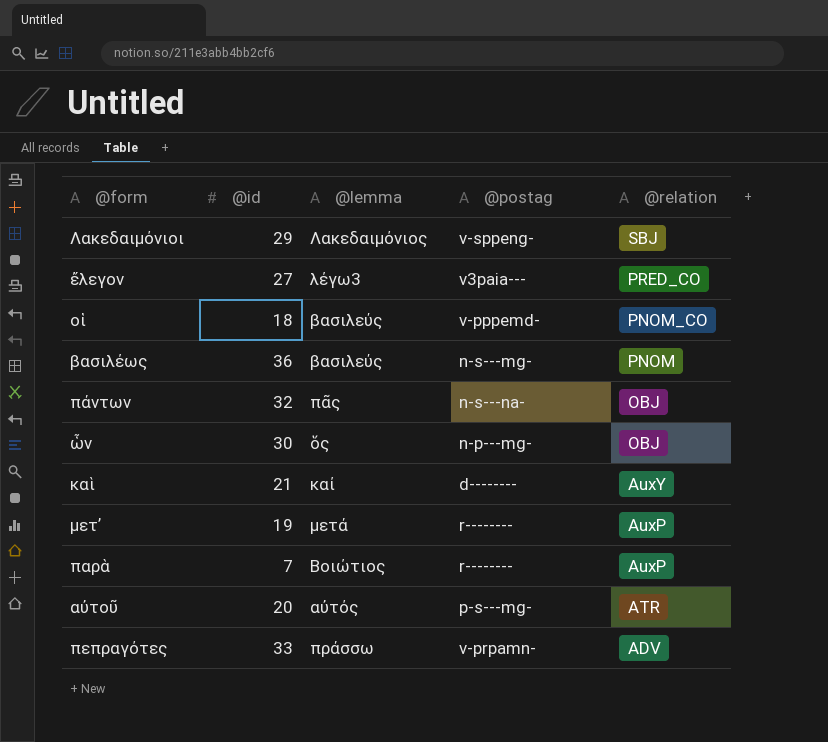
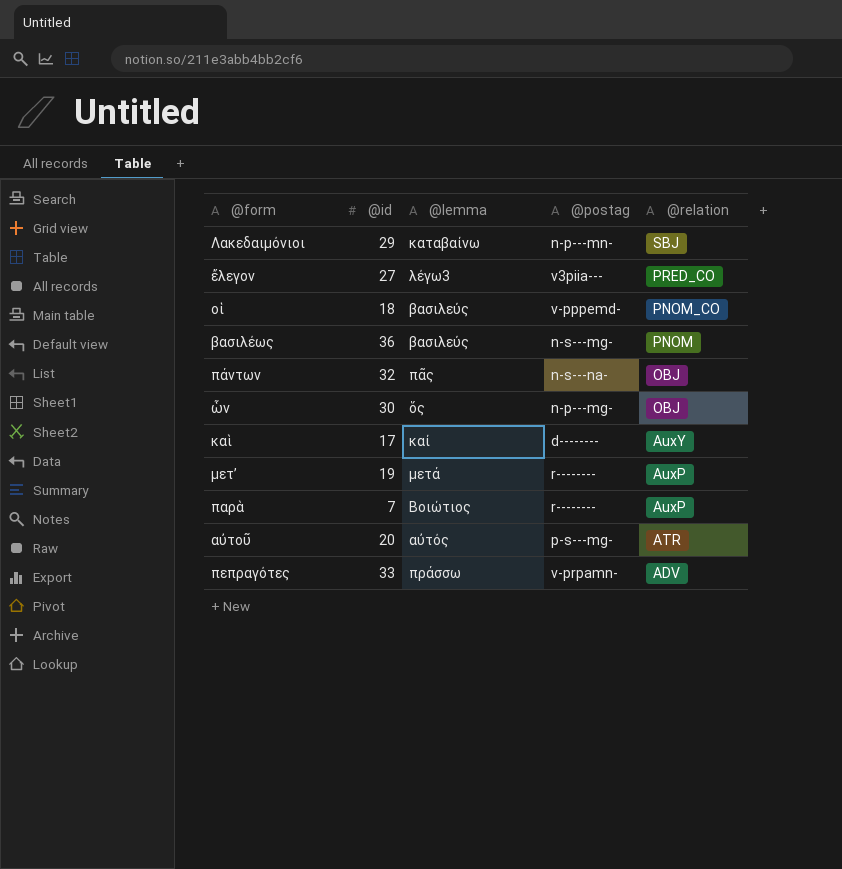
Λακεδαιμόνιοι | @lemma: Λακεδαιμόνιος -> καταβαίνω
Λακεδαιμόνιοι | @postag: v-sppeng- -> n-p---mn-
ἔλεγον | @postag: v3paia--- -> v3piia---
καὶ | @id: 21 -> 17

